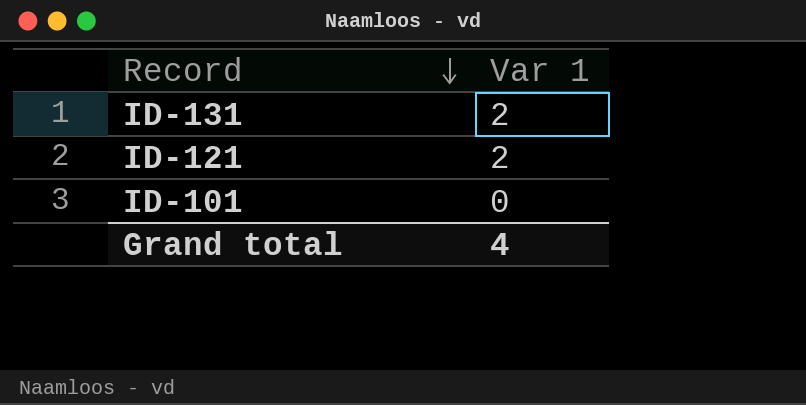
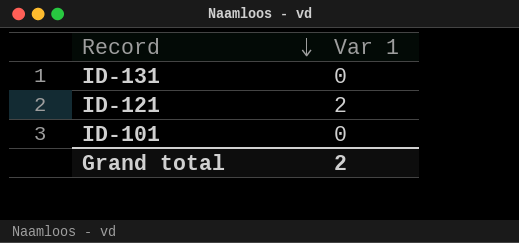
ID-131 | Var 1: 2 -> 0
Grand total | Var 1: 4 -> 2

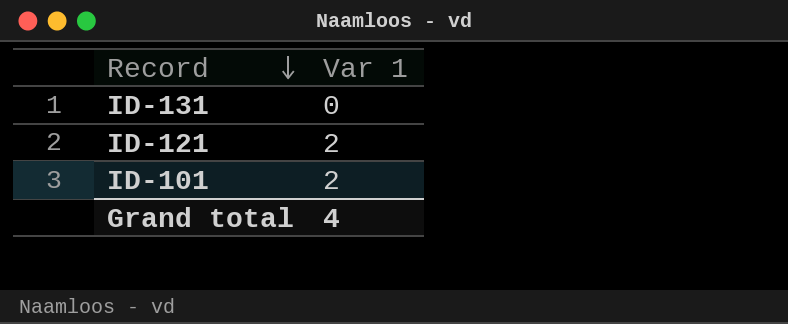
ID-101 | Var 1: 0 -> 2
Grand total | Var 1: 2 -> 4

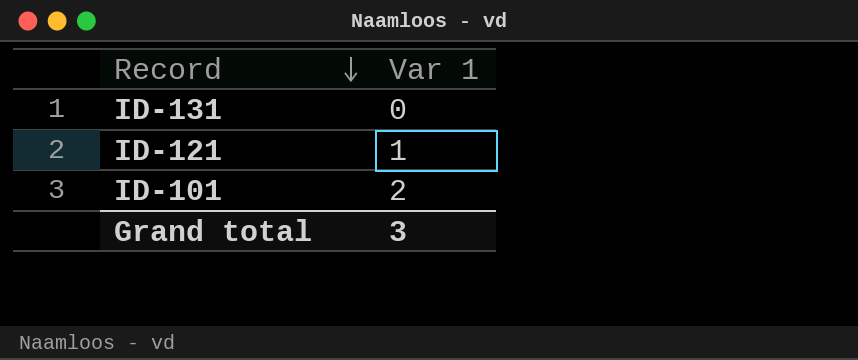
ID-121 | Var 1: 2 -> 1
Grand total | Var 1: 4 -> 3

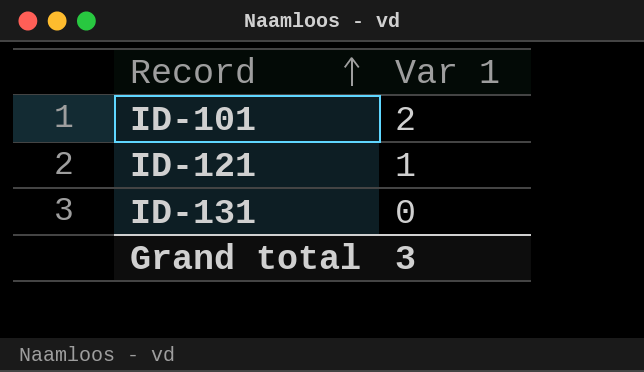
row order: Record descending -> Record ascending

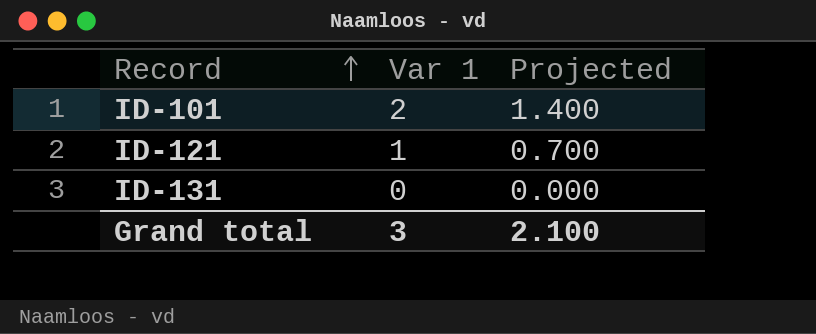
column Projected | formula: none -> [Var 1] * 0.7

